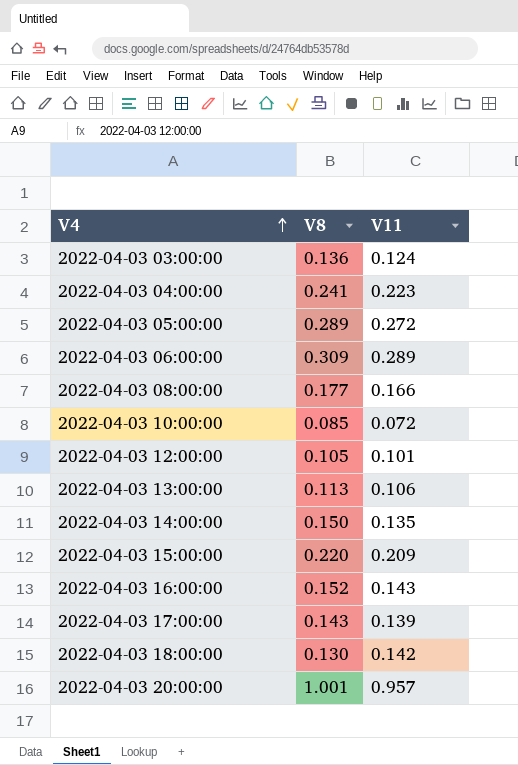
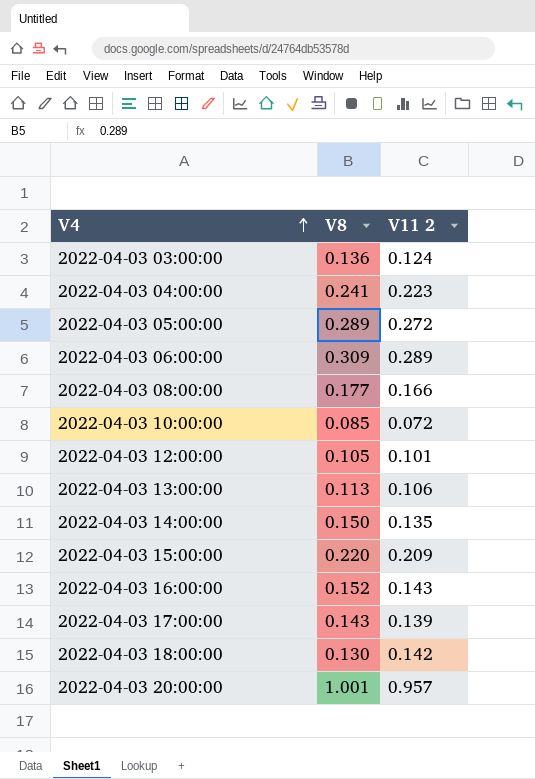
column name: V11 -> V11 2

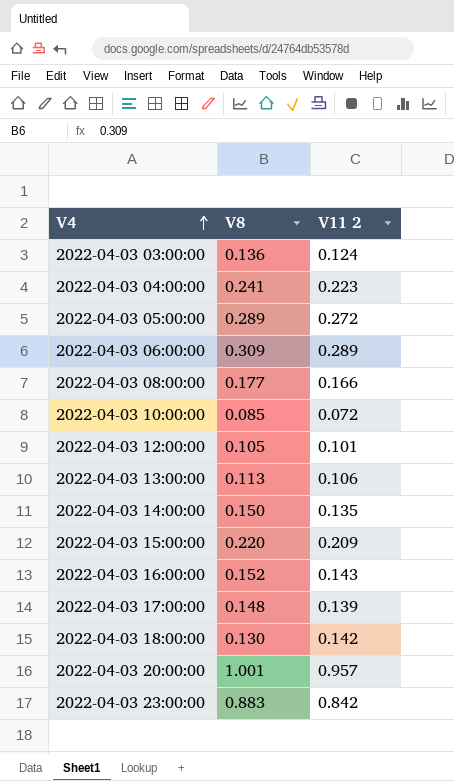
2022-04-03 17:00:00 | V8: 0.143 -> 0.148
row 2022-04-03 23:00:00: none -> 0.883 | 0.842

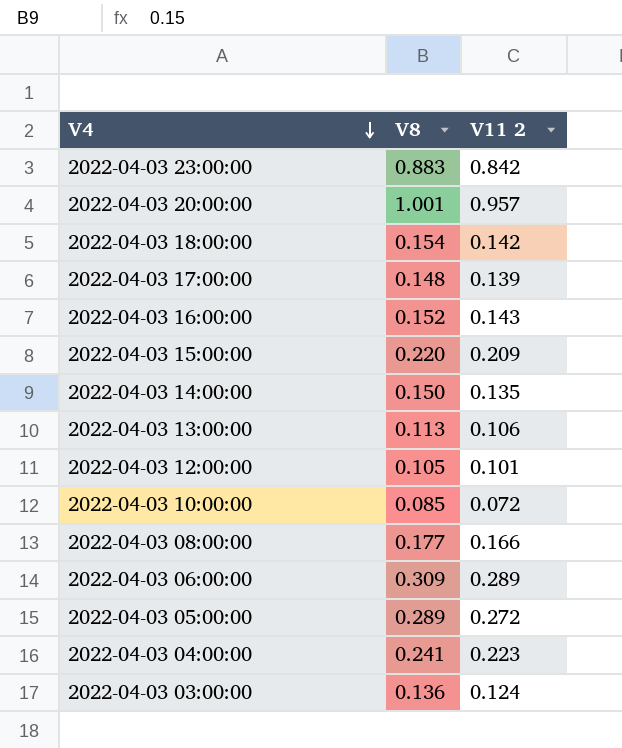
row order: V4 ascending -> V4 descending
2022-04-03 18:00:00 | V8: 0.130 -> 0.154

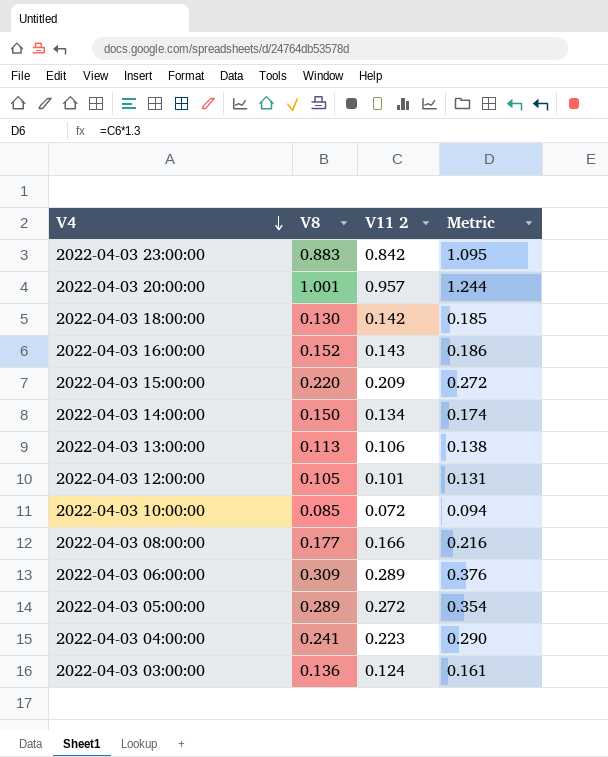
column Metric | formula: none -> [V11 2] * 1.3
row 2022-04-03 17:00:00: 0.148 | 0.139 -> none
2022-04-03 18:00:00 | V8: 0.154 -> 0.130
2022-04-03 14:00:00 | V11 2: 0.135 -> 0.134

